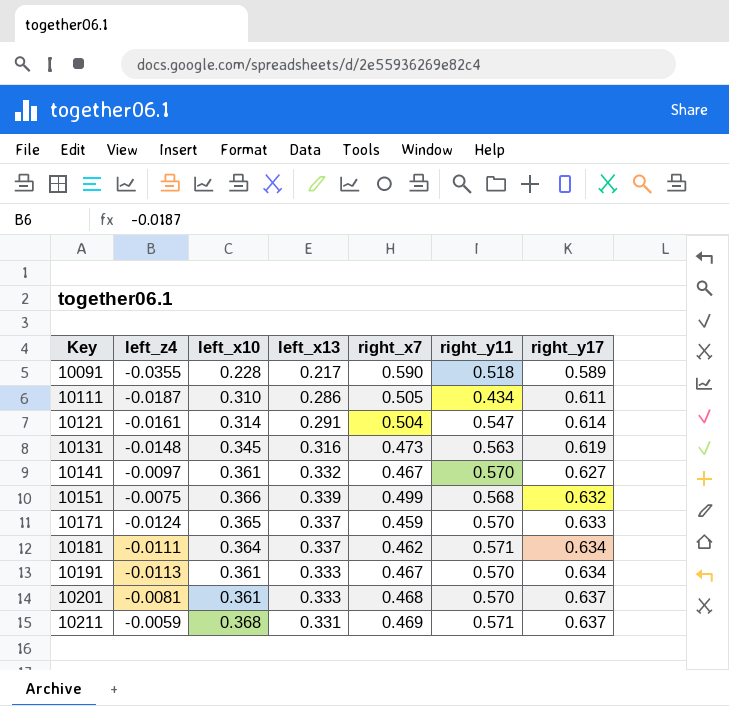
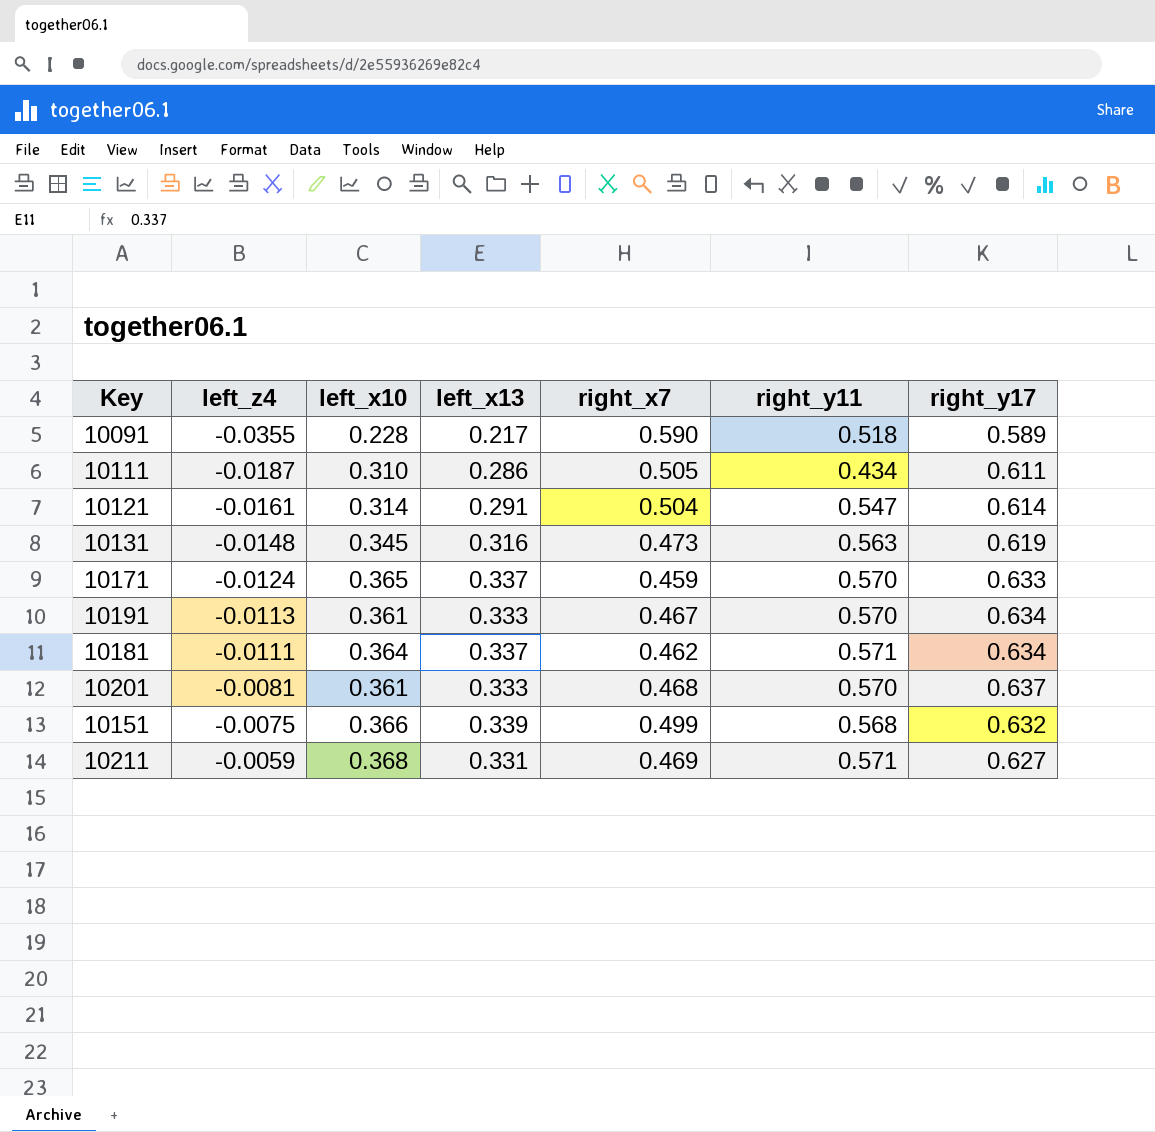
row order: Key ascending -> left_z4 ascending
row 10141: -0.0097 | 0.361 | 0.332 | 0.467 | 0.570 | 0.627 -> none
10211 | right_y17: 0.637 -> 0.627

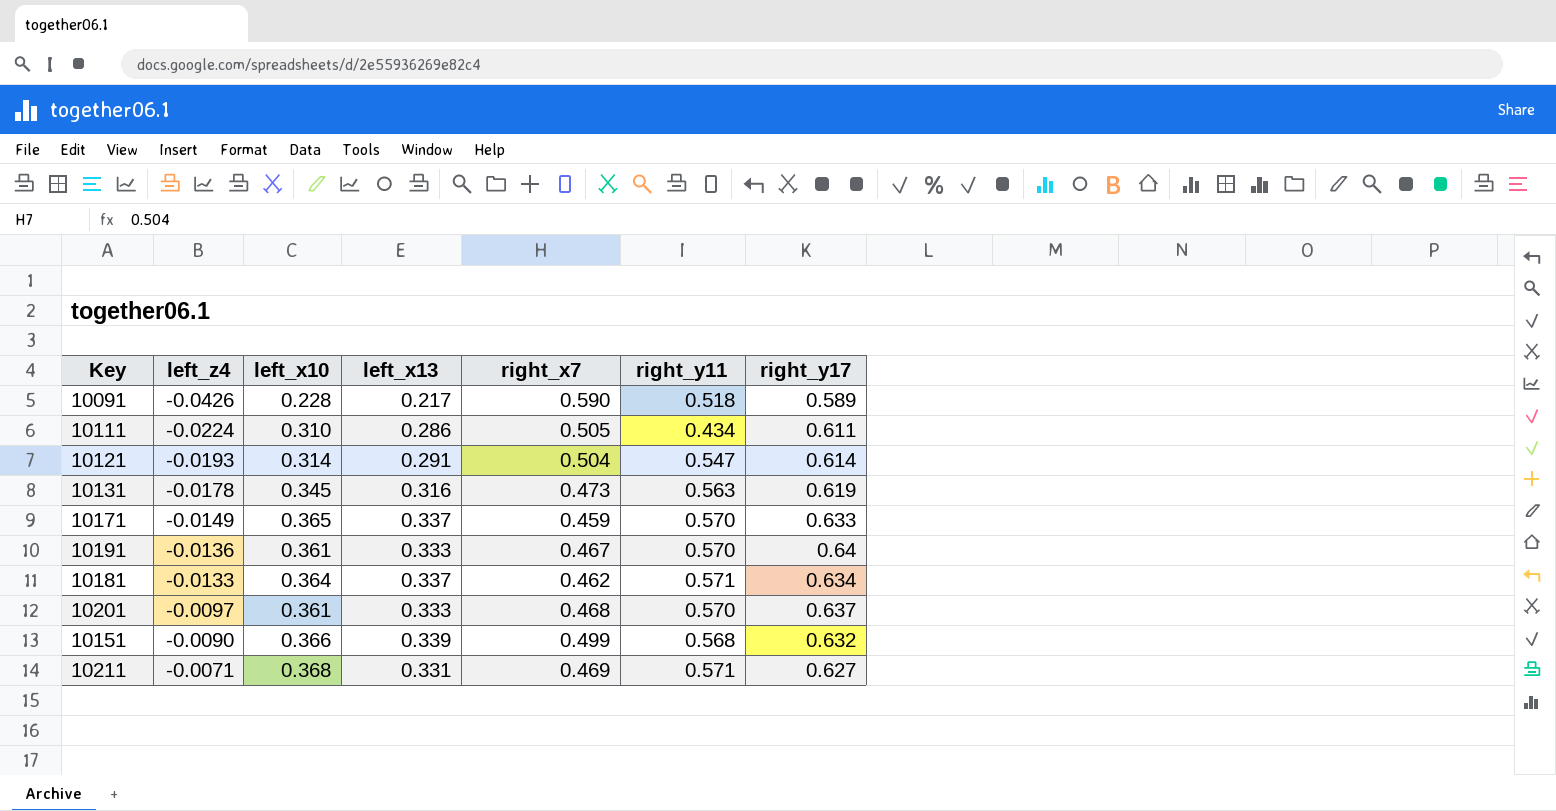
10091 | left_z4: -0.0355 -> -0.0426
10111 | left_z4: -0.0187 -> -0.0224
10121 | left_z4: -0.0161 -> -0.0193
10131 | left_z4: -0.0148 -> -0.0178
10171 | left_z4: -0.0124 -> -0.0149
10191 | left_z4: -0.0113 -> -0.0136
10191 | right_y17: 0.634 -> 0.64
10181 | left_z4: -0.0111 -> -0.0133
10201 | left_z4: -0.0081 -> -0.0097
10151 | left_z4: -0.0075 -> -0.0090
10211 | left_z4: -0.0059 -> -0.0071

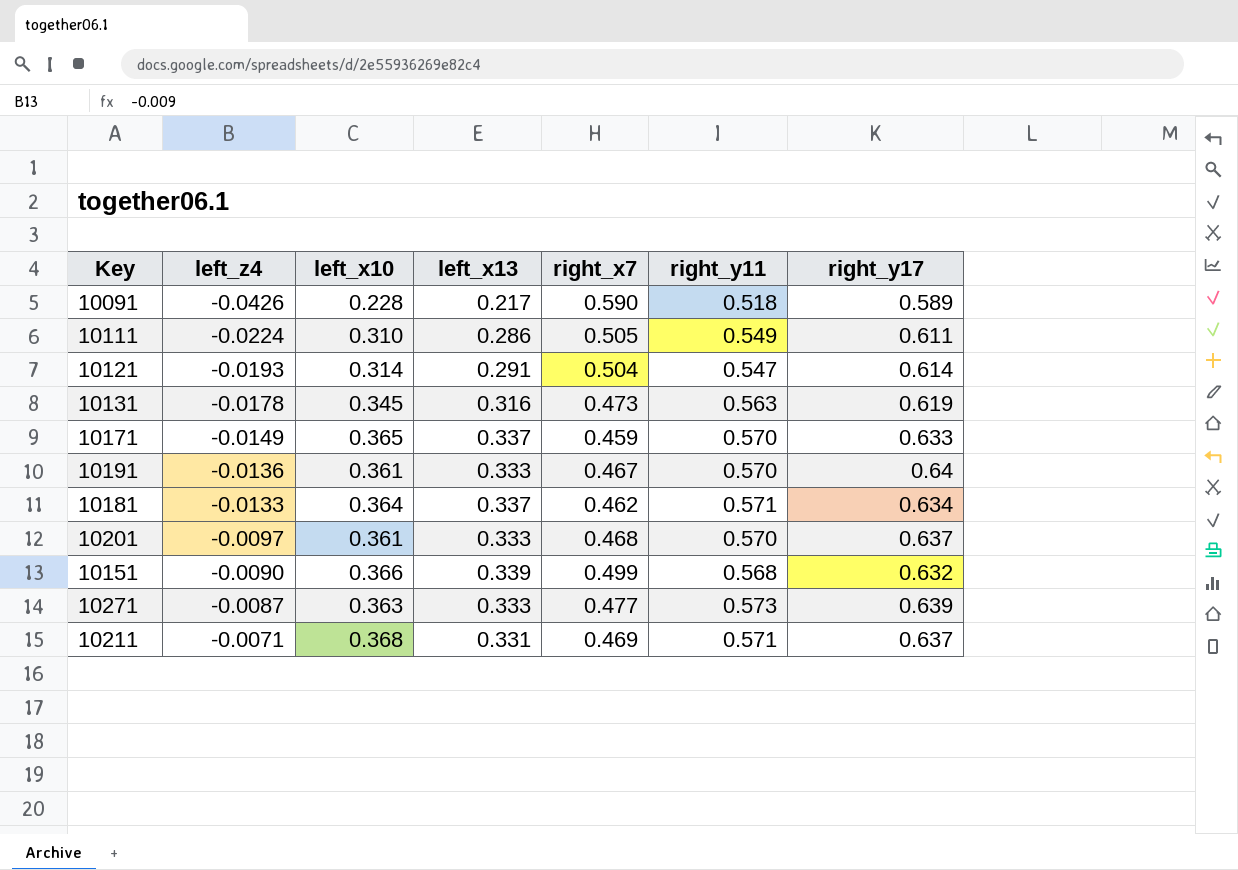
10111 | right_y11: 0.434 -> 0.549
row 10271: none -> -0.0087 | 0.363 | 0.333 | 0.477 | 0.573 | 0.639
10211 | right_y17: 0.627 -> 0.637

